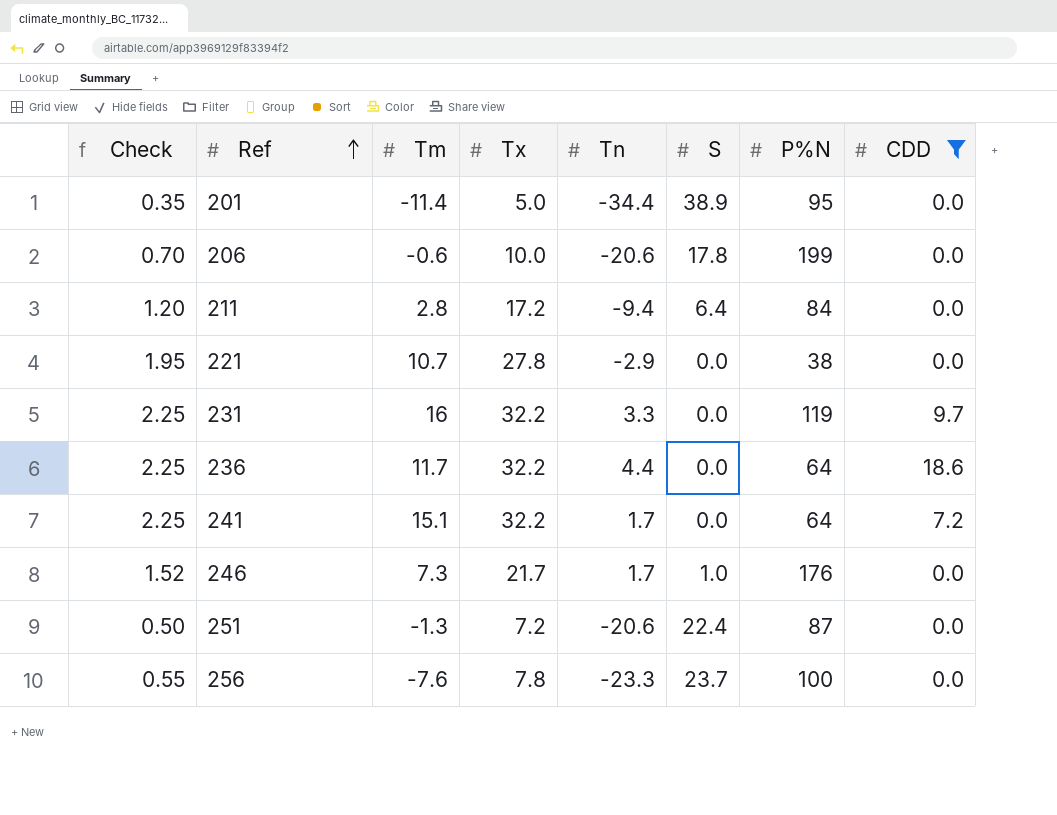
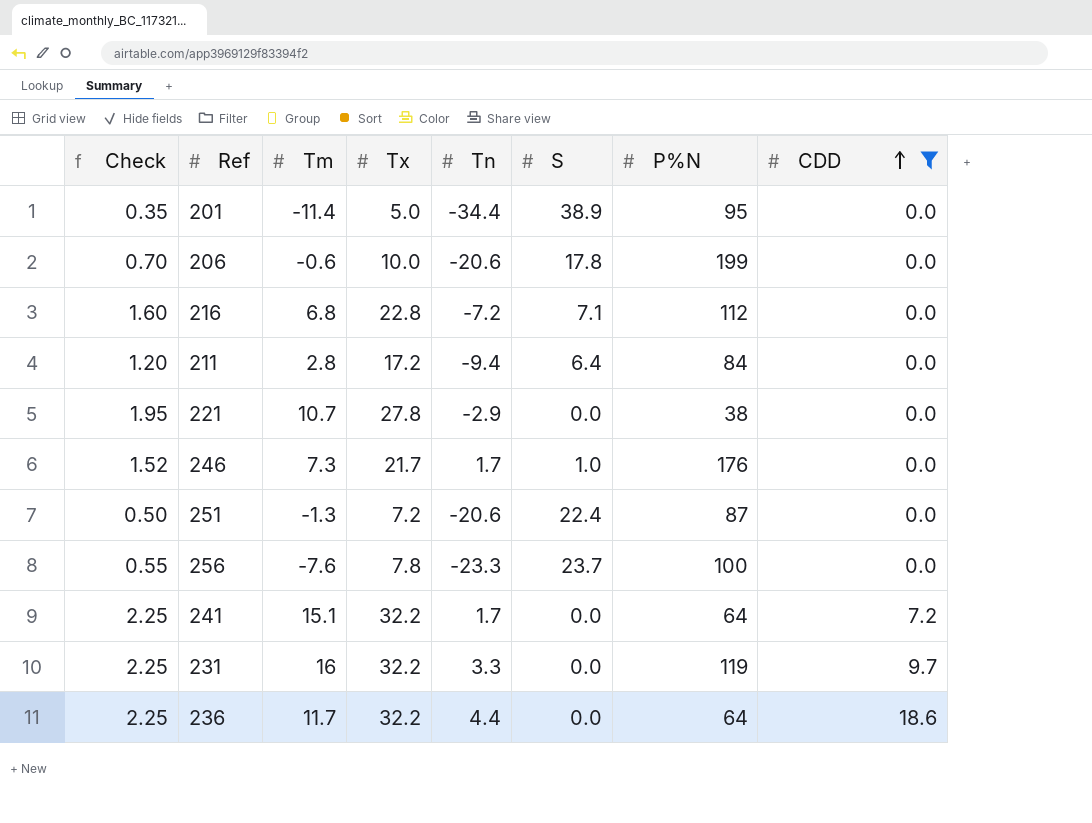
row order: Ref ascending -> CDD ascending
row 216: none -> 1.60 | 6.8 | 22.8 | -7.2 | 7.1 | 112 | 0.0

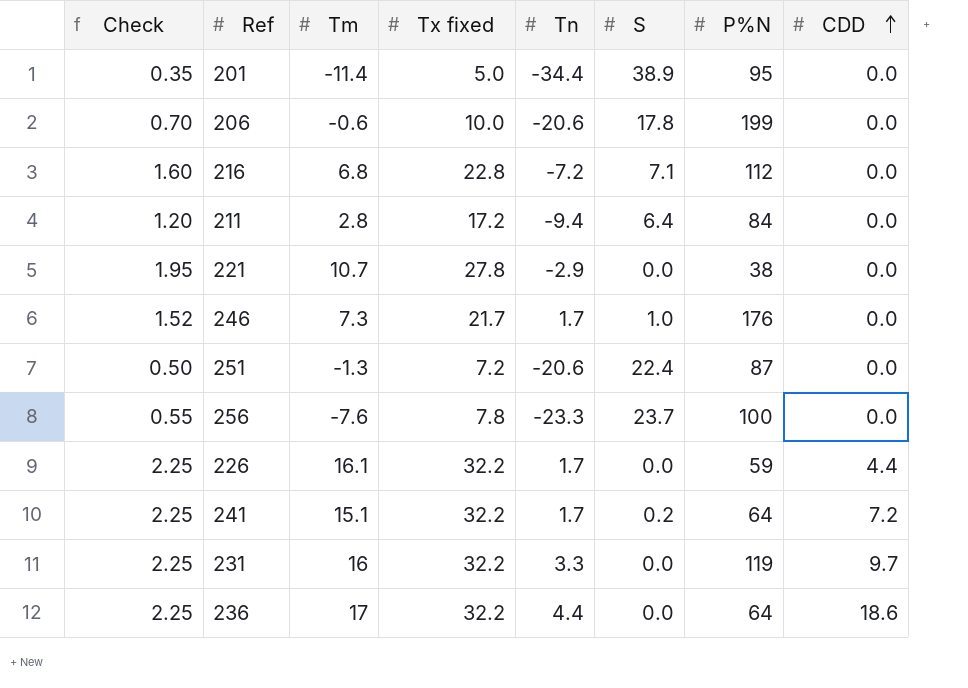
filter: CDD != 4.4 -> none
column name: Tx -> Tx fixed
241 | S: 0.0 -> 0.2
236 | Tm: 11.7 -> 17

